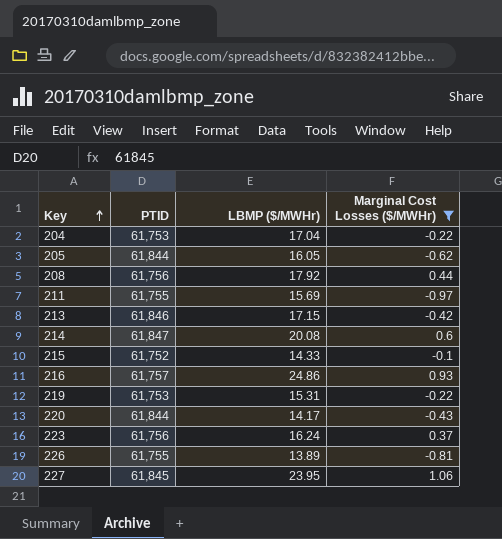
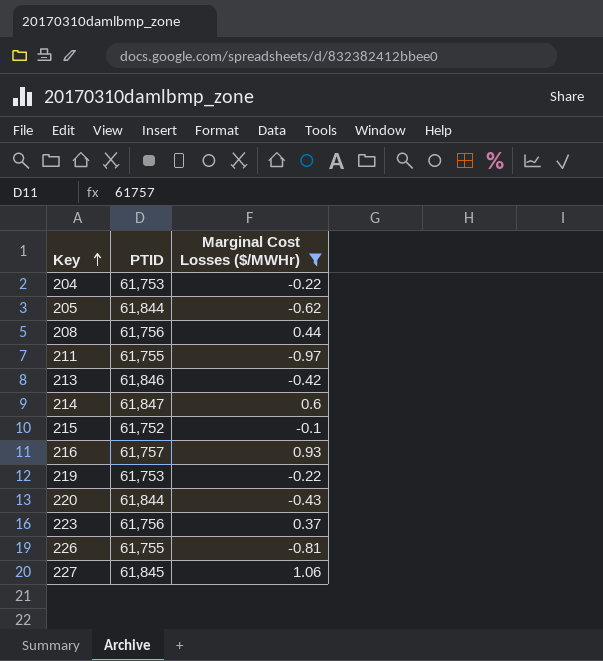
column LBMP ($/MWHr) | position: 3 -> none

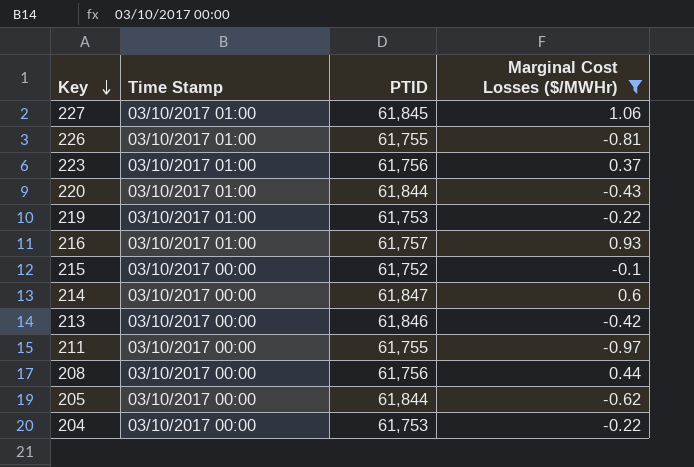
row order: Key ascending -> Key descending
column Time Stamp | position: none -> 2

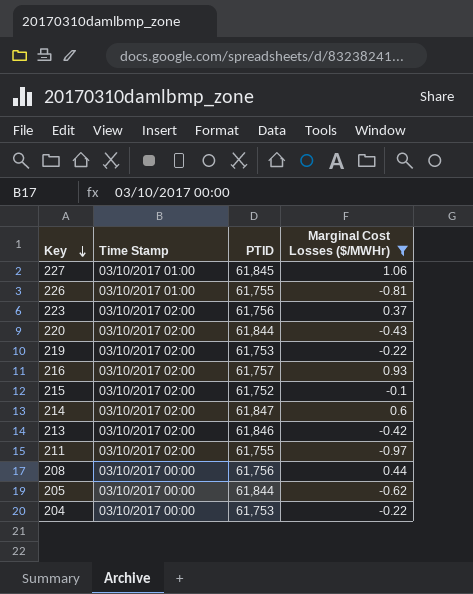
223 | Time Stamp: 03/10/2017 01:00 -> 03/10/2017 02:00
220 | Time Stamp: 03/10/2017 01:00 -> 03/10/2017 02:00
219 | Time Stamp: 03/10/2017 01:00 -> 03/10/2017 02:00
216 | Time Stamp: 03/10/2017 01:00 -> 03/10/2017 02:00
215 | Time Stamp: 03/10/2017 00:00 -> 03/10/2017 02:00
214 | Time Stamp: 03/10/2017 00:00 -> 03/10/2017 02:00
213 | Time Stamp: 03/10/2017 00:00 -> 03/10/2017 02:00
211 | Time Stamp: 03/10/2017 00:00 -> 03/10/2017 02:00

